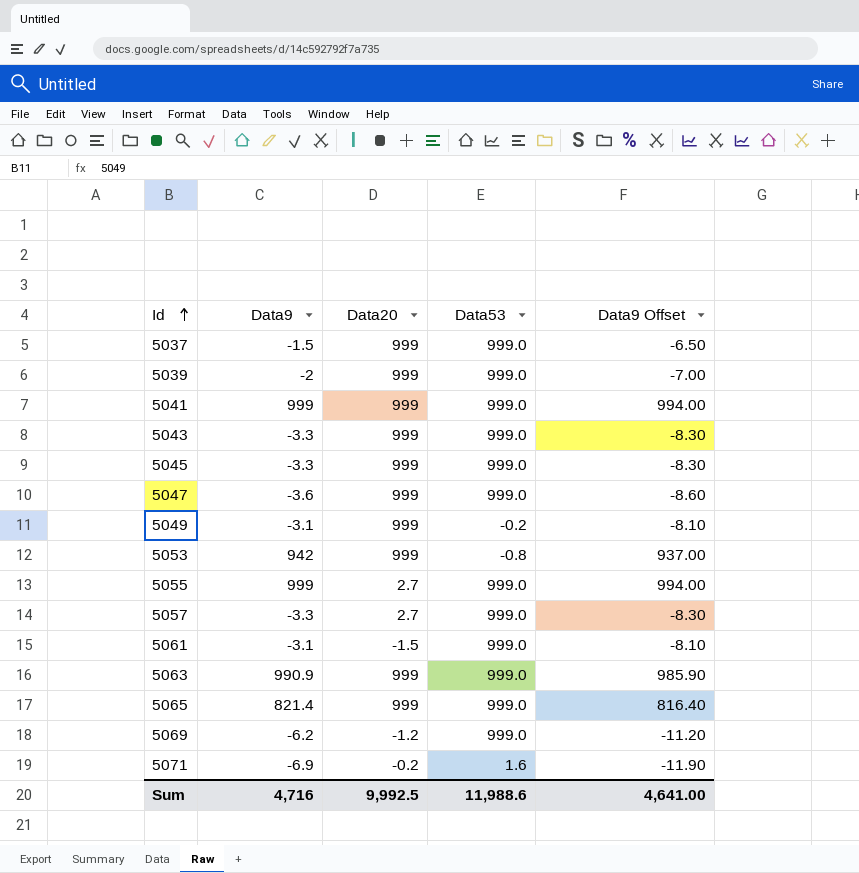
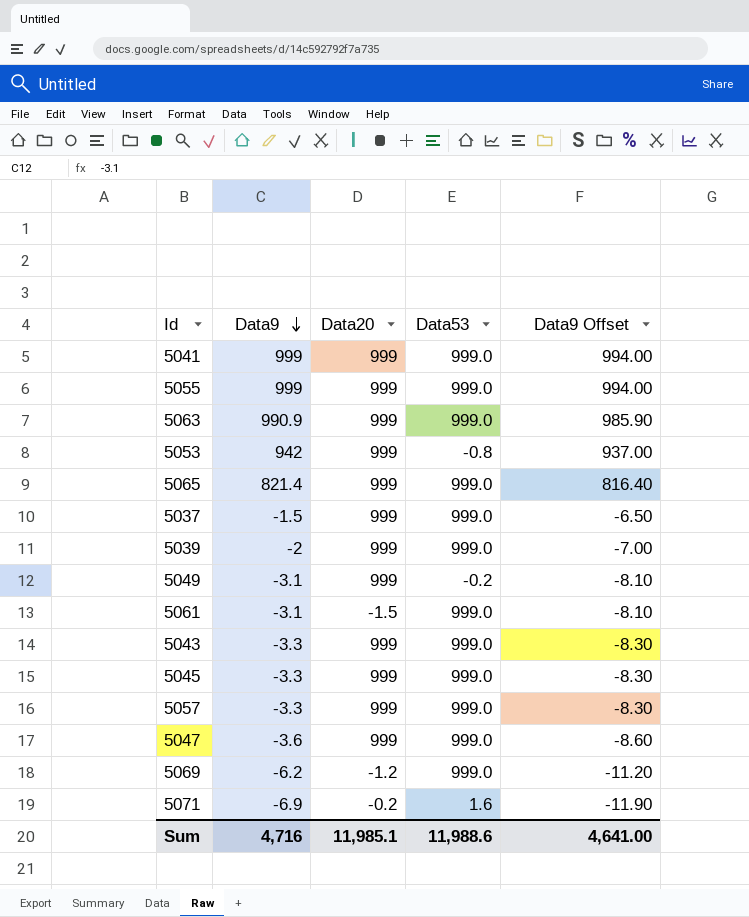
row order: Id ascending -> Data9 descending
5055 | Data20: 2.7 -> 999
5057 | Data20: 2.7 -> 999
Sum | Data20: 9,992.5 -> 11,985.1

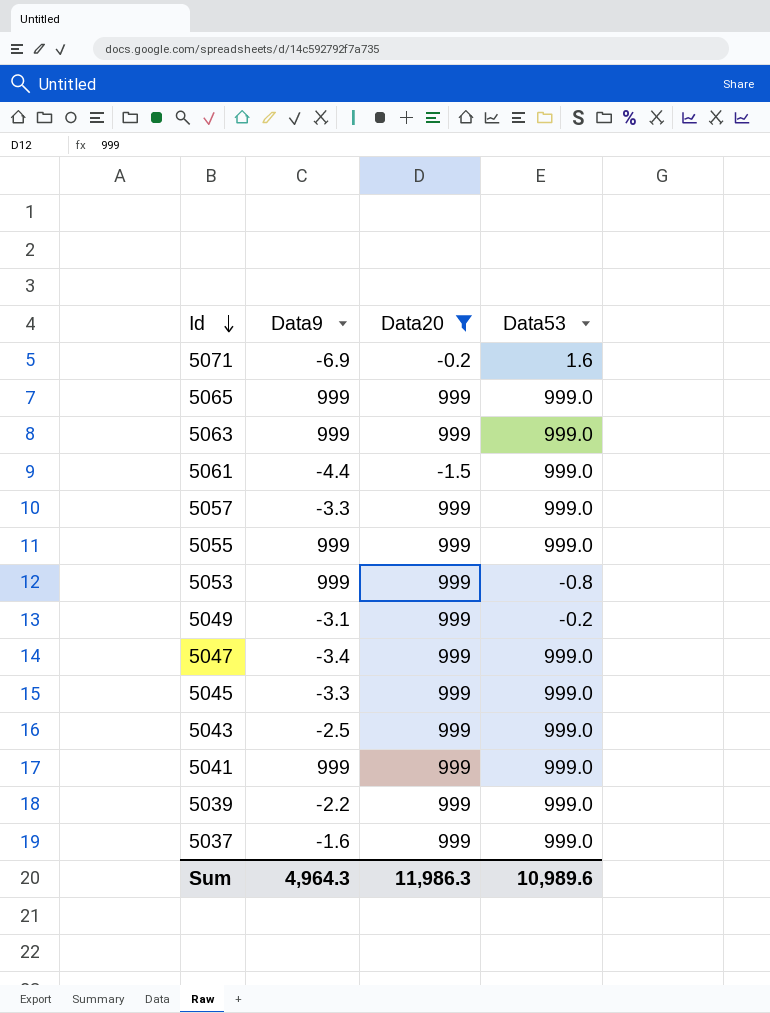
filter: none -> Data20 != -1.2
row order: Data9 descending -> Id descending
column Data9 Offset | formula: [Data9] - 5 -> none
5065 | Data9: 821.4 -> 999
5063 | Data9: 990.9 -> 999
5061 | Data9: -3.1 -> -4.4
5053 | Data9: 942 -> 999
5047 | Data9: -3.6 -> -3.4
5043 | Data9: -3.3 -> -2.5
5039 | Data9: -2 -> -2.2
5037 | Data9: -1.5 -> -1.6
Sum | Data9: 4,716 -> 4,964.3
Sum | Data20: 11,985.1 -> 11,986.3
Sum | Data53: 11,988.6 -> 10,989.6

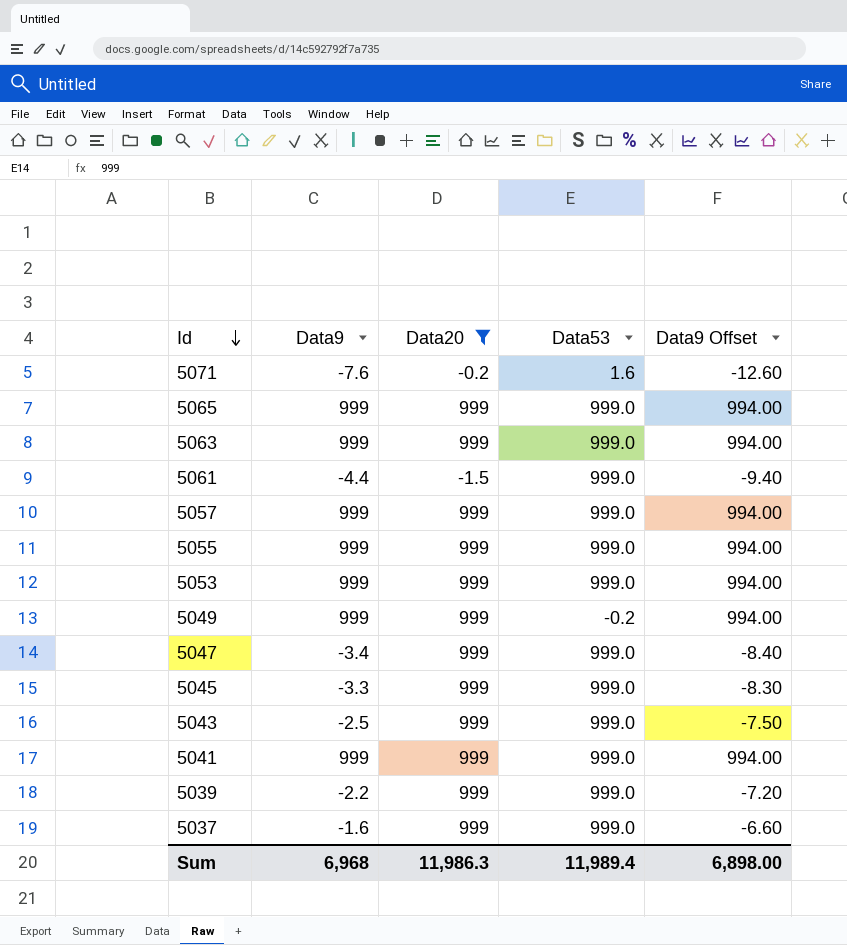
column Data9 Offset | formula: none -> [Data9] - 5
5071 | Data9: -6.9 -> -7.6
5057 | Data9: -3.3 -> 999
5053 | Data53: -0.8 -> 999.0
5049 | Data9: -3.1 -> 999
Sum | Data9: 4,964.3 -> 6,968
Sum | Data53: 10,989.6 -> 11,989.4

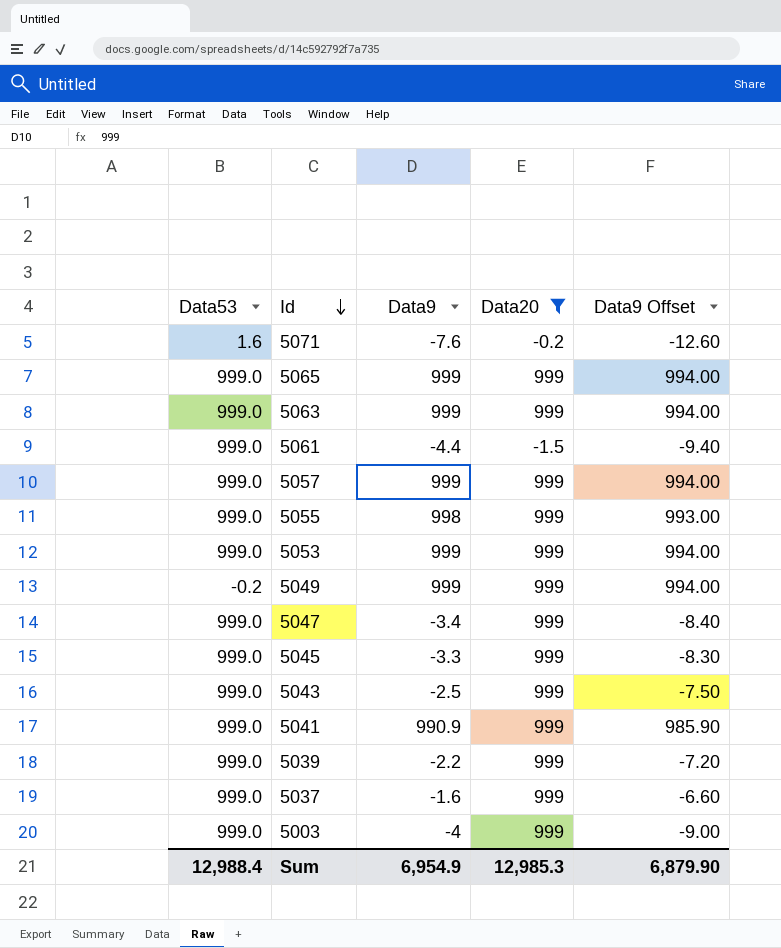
column Data53 | position: 4 -> 1
5055 | Data9: 999 -> 998
5055 | Data9 Offset: 994.00 -> 993.00
5041 | Data9: 999 -> 990.9
5041 | Data9 Offset: 994.00 -> 985.90
row 5003: none -> 999.0 | -4 | 999 | -9.00
Sum | Data53: 11,989.4 -> 12,988.4
Sum | Data9: 6,968 -> 6,954.9
Sum | Data20: 11,986.3 -> 12,985.3
Sum | Data9 Offset: 6,898.00 -> 6,879.90

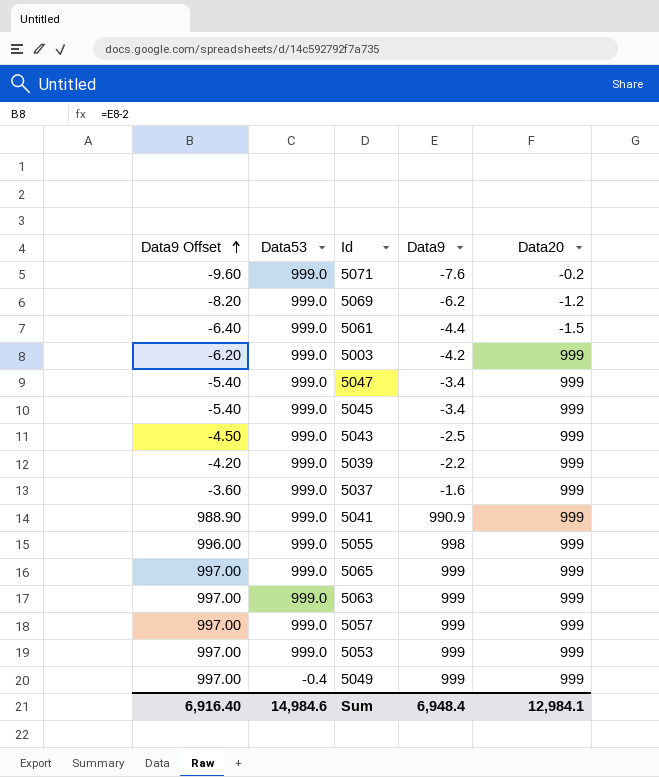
filter: Data20 != -1.2 -> none
row order: Id descending -> Data9 Offset ascending
column Data9 Offset | formula: [Data9] - 5 -> [Data9] - 2
column Data9 Offset | position: 5 -> 1
5071 | Data53: 1.6 -> 999.0
5003 | Data9: -4 -> -4.2
5045 | Data9: -3.3 -> -3.4
5049 | Data53: -0.2 -> -0.4
Sum | Data9 Offset: 6,879.90 -> 6,916.40
Sum | Data53: 12,988.4 -> 14,984.6
Sum | Data9: 6,954.9 -> 6,948.4
Sum | Data20: 12,985.3 -> 12,984.1

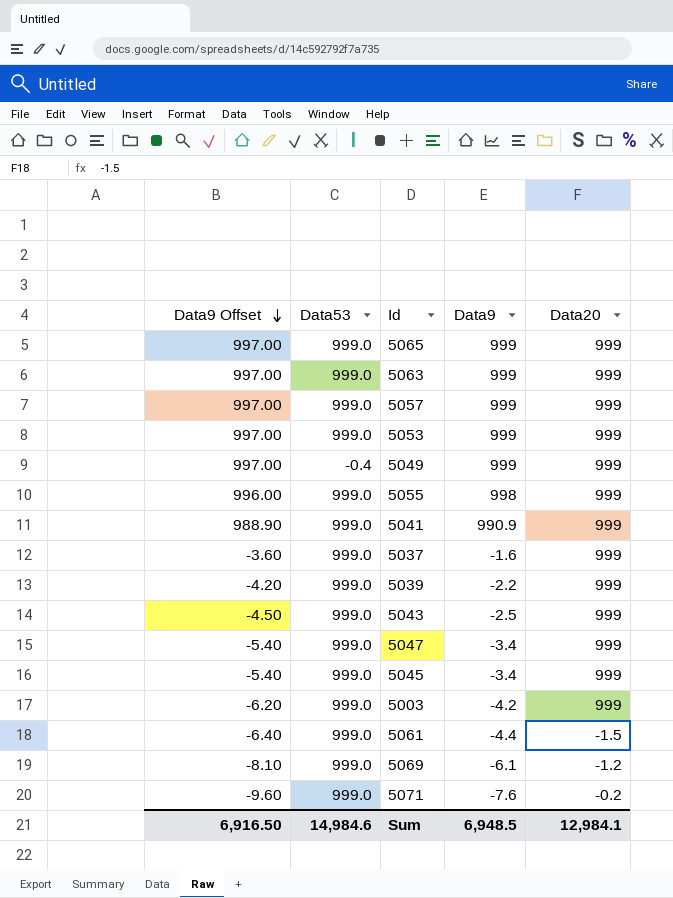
row order: Data9 Offset ascending -> Data9 Offset descending
5069 | Data9 Offset: -8.20 -> -8.10
5069 | Data9: -6.2 -> -6.1
Sum | Data9 Offset: 6,916.40 -> 6,916.50
Sum | Data9: 6,948.4 -> 6,948.5

